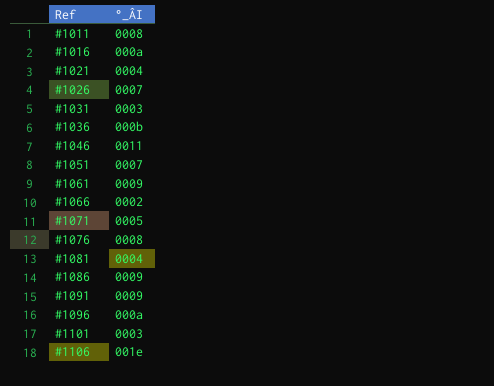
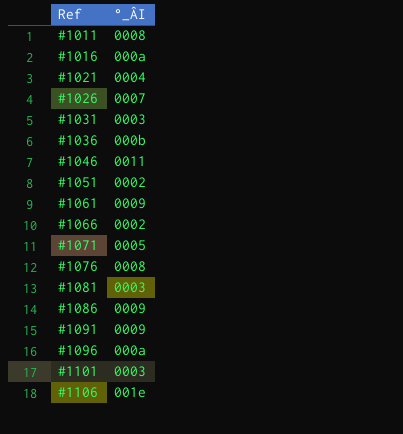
#1051 | °_ÂI: 0007 -> 0002
#1081 | °_ÂI: 0004 -> 0003

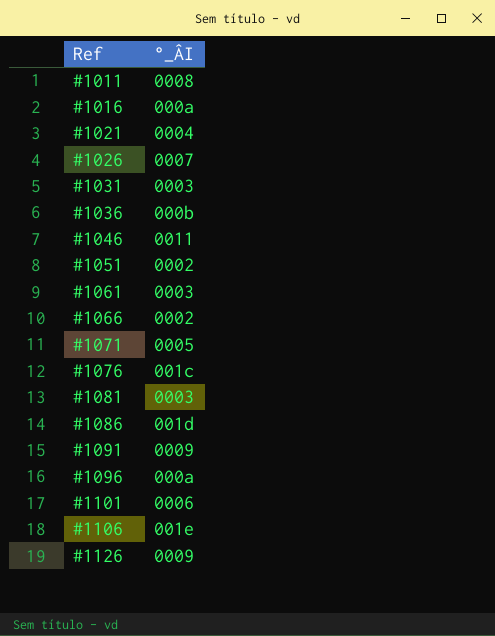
#1061 | °_ÂI: 0009 -> 0003
#1076 | °_ÂI: 0008 -> 001c
#1086 | °_ÂI: 0009 -> 001d
#1101 | °_ÂI: 0003 -> 0006
row #1126: none -> 0009

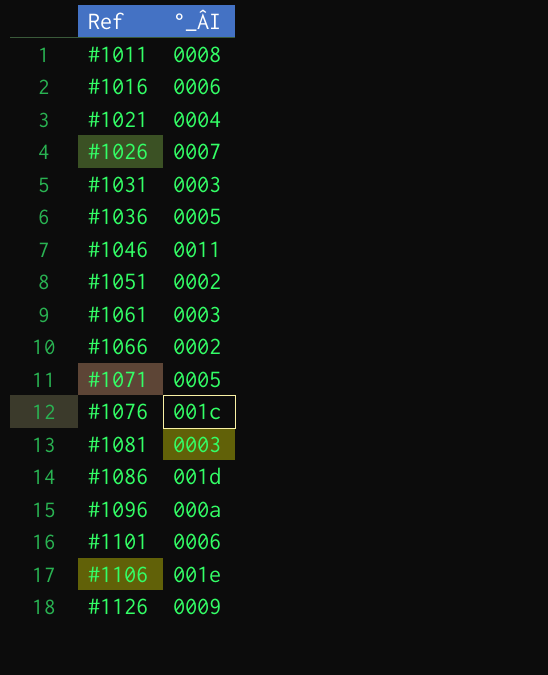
row #1091: 0009 -> none
#1016 | °_ÂI: 000a -> 0006
#1036 | °_ÂI: 000b -> 0005

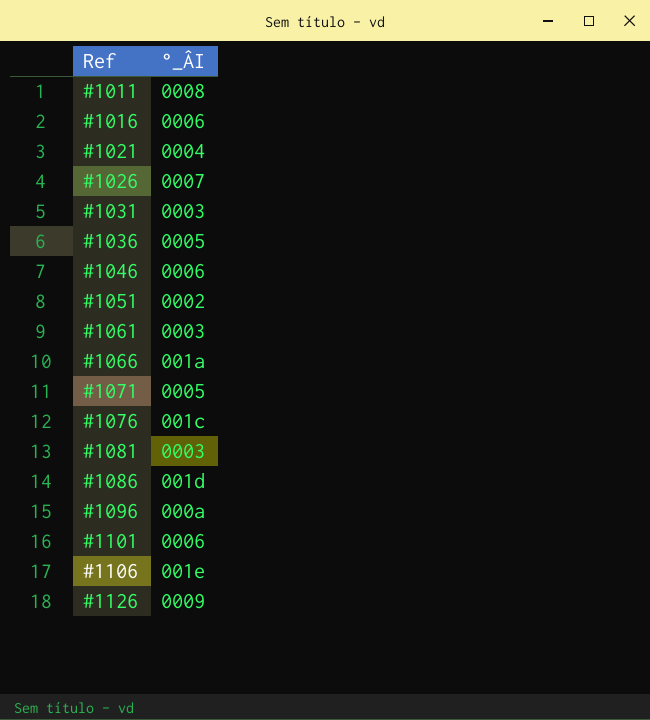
#1046 | °_ÂI: 0011 -> 0006
#1066 | °_ÂI: 0002 -> 001a

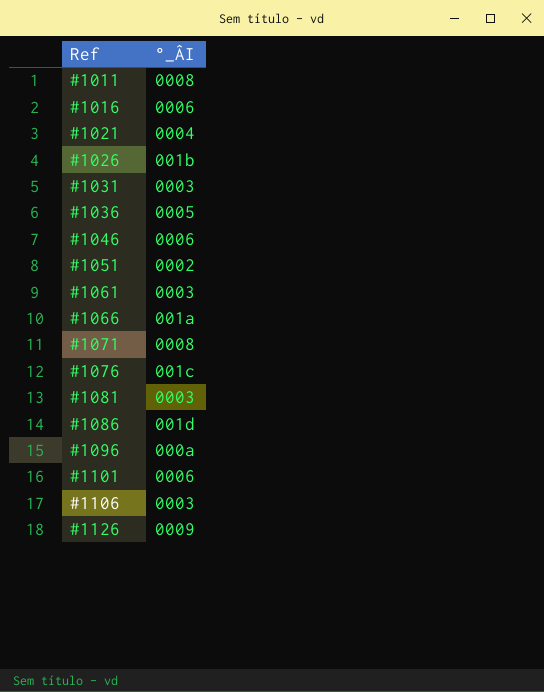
#1026 | °_ÂI: 0007 -> 001b
#1071 | °_ÂI: 0005 -> 0008
#1106 | °_ÂI: 001e -> 0003

